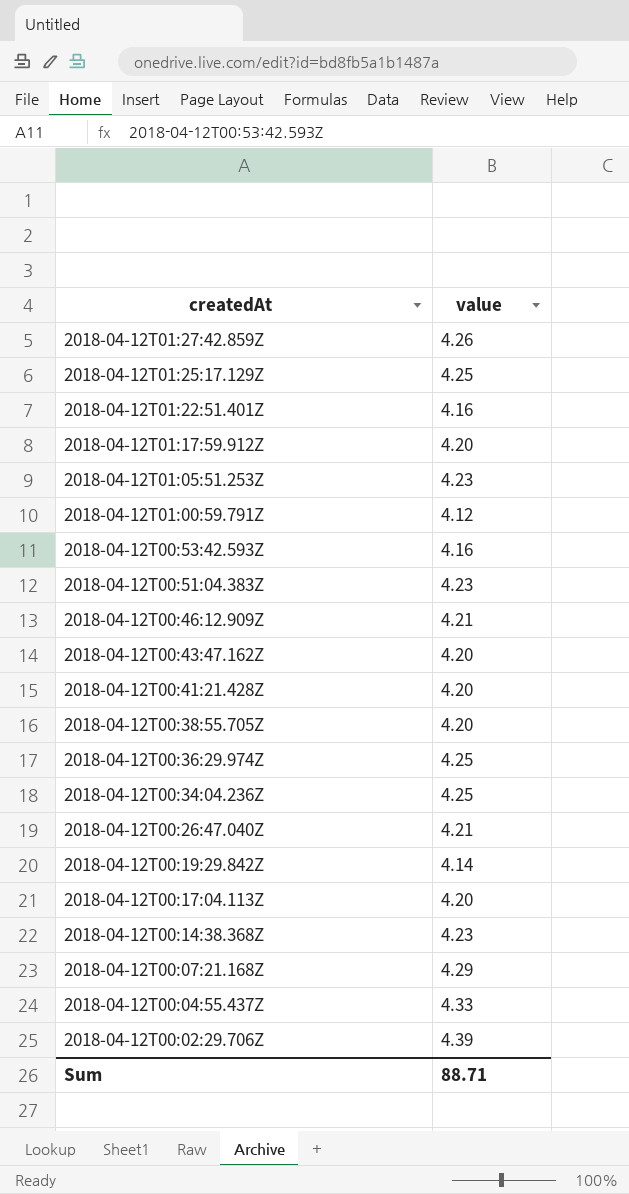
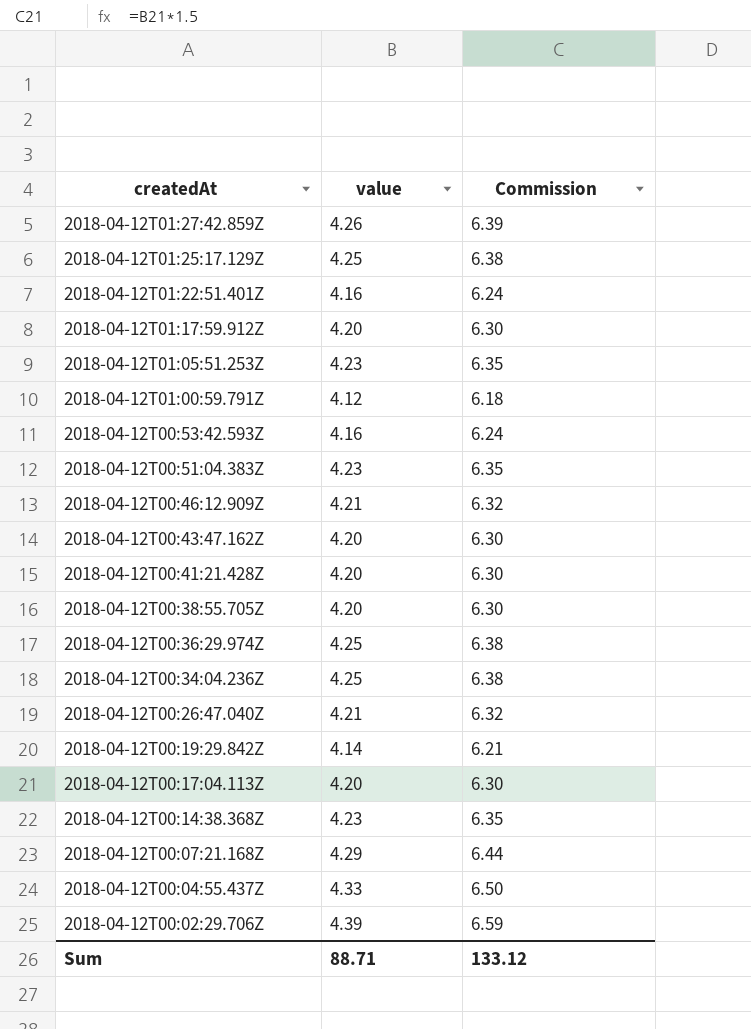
column Commission | formula: none -> [value] * 1.5

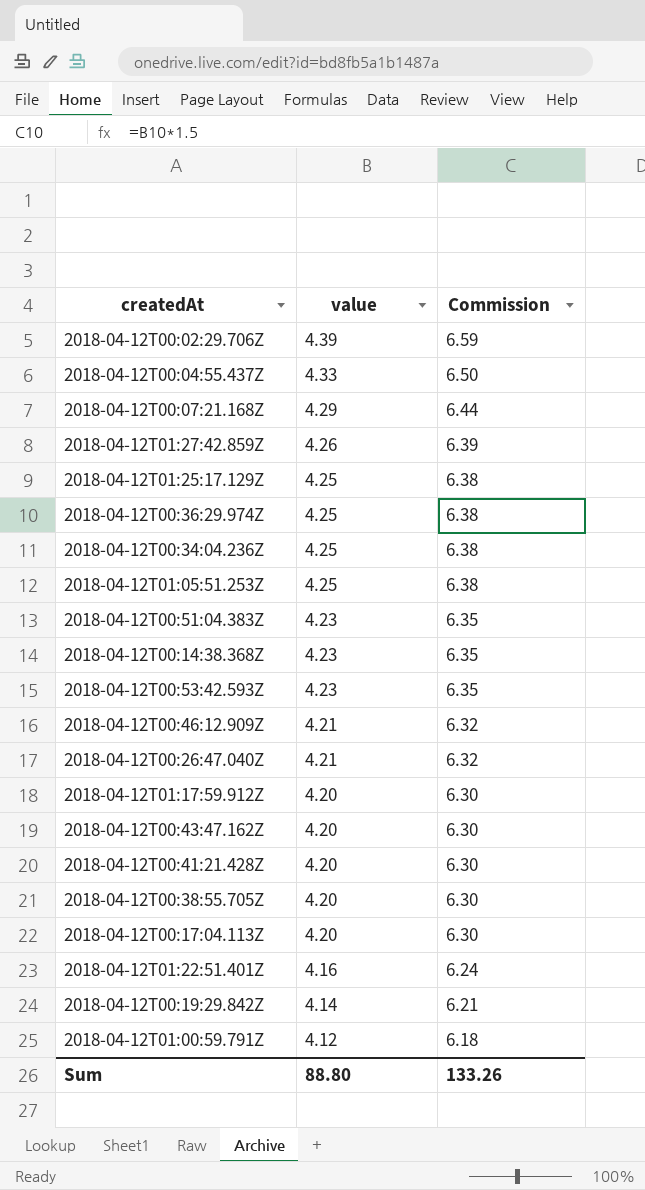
row order: createdAt descending -> value descending
2018-04-12T01:05:51.253Z | value: 4.23 -> 4.25
2018-04-12T01:05:51.253Z | Commission: 6.35 -> 6.38
2018-04-12T00:53:42.593Z | value: 4.16 -> 4.23
2018-04-12T00:53:42.593Z | Commission: 6.24 -> 6.35
Sum | value: 88.71 -> 88.80
Sum | Commission: 133.12 -> 133.26

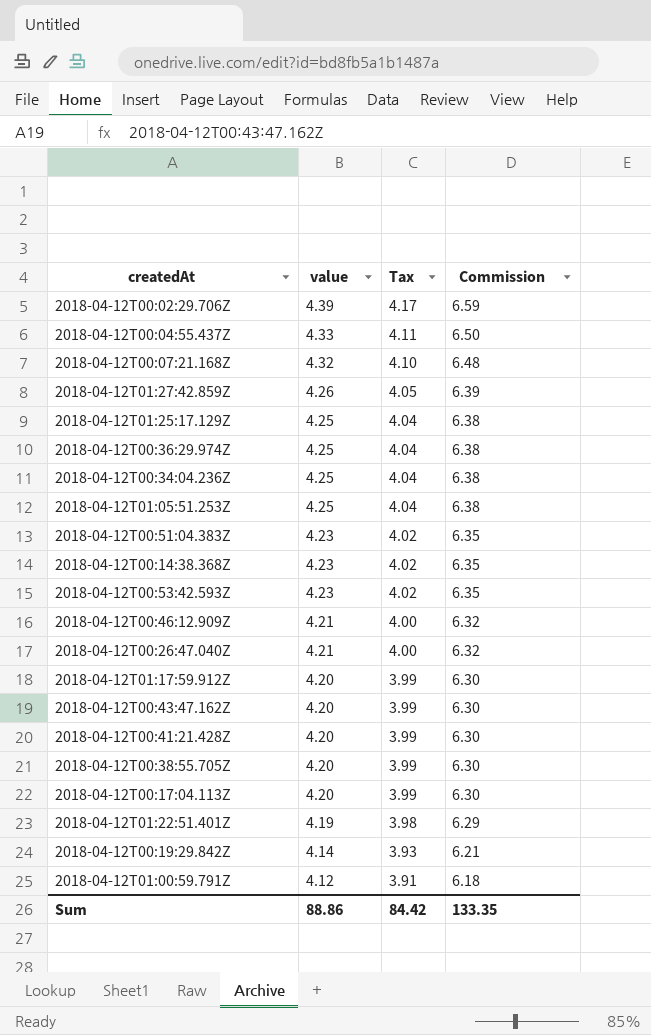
column Tax | formula: none -> [value] * 0.95
2018-04-12T00:07:21.168Z | value: 4.29 -> 4.32
2018-04-12T00:07:21.168Z | Commission: 6.44 -> 6.48
2018-04-12T01:22:51.401Z | value: 4.16 -> 4.19
2018-04-12T01:22:51.401Z | Commission: 6.24 -> 6.29
Sum | value: 88.80 -> 88.86
Sum | Commission: 133.26 -> 133.35

